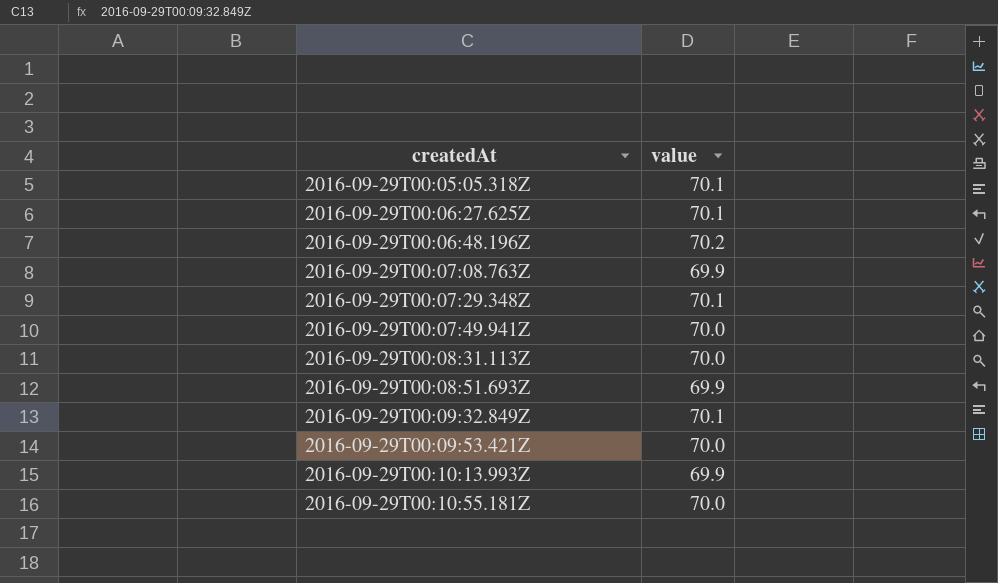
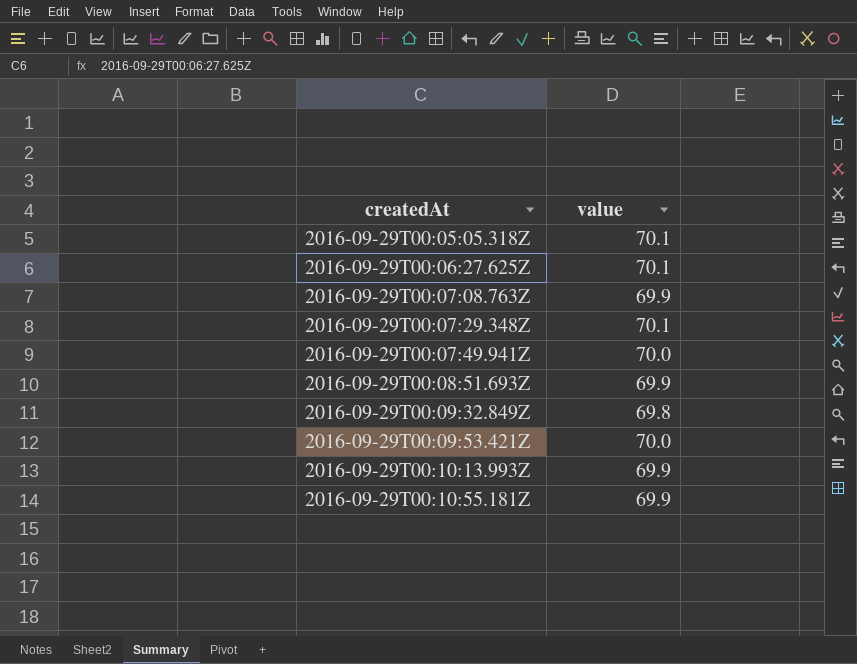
row 2016-09-29T00:06:48.196Z: 70.2 -> none
row 2016-09-29T00:08:31.113Z: 70.0 -> none
2016-09-29T00:09:32.849Z | value: 70.1 -> 69.8
2016-09-29T00:10:55.181Z | value: 70.0 -> 69.9

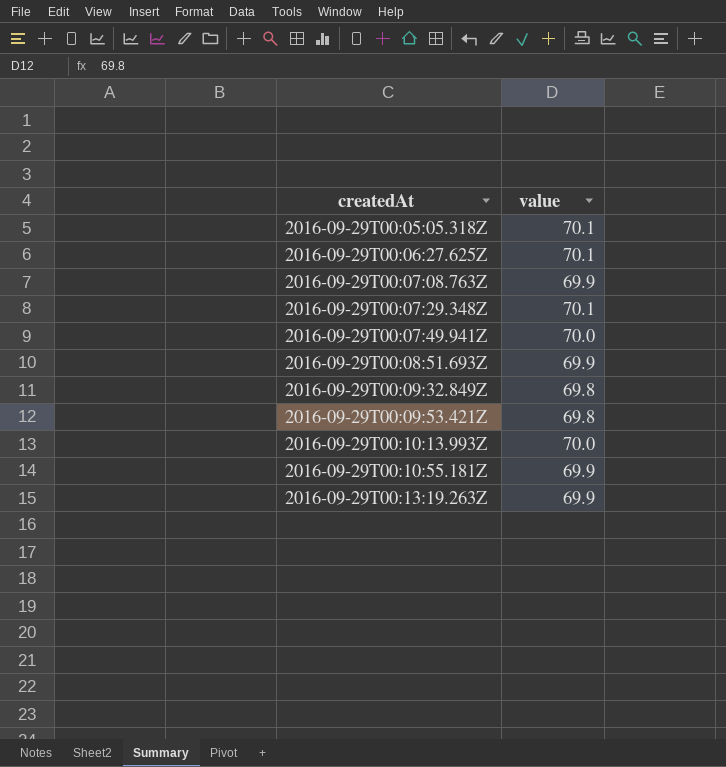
2016-09-29T00:09:53.421Z | value: 70.0 -> 69.8
2016-09-29T00:10:13.993Z | value: 69.9 -> 70.0
row 2016-09-29T00:13:19.263Z: none -> 69.9

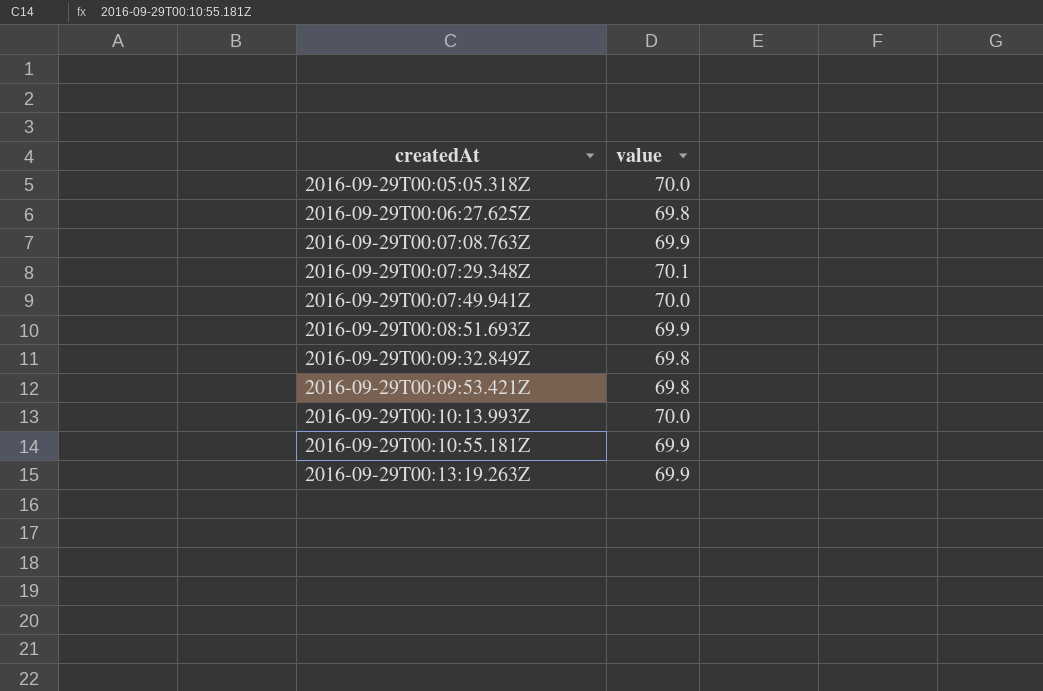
2016-09-29T00:05:05.318Z | value: 70.1 -> 70.0
2016-09-29T00:06:27.625Z | value: 70.1 -> 69.8

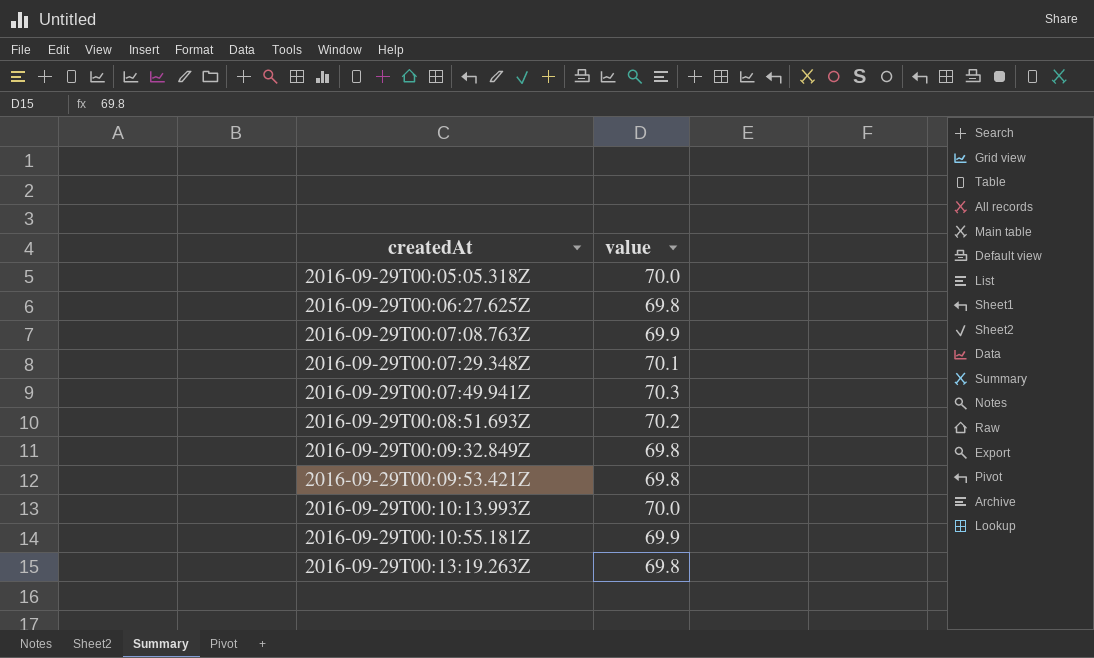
2016-09-29T00:07:49.941Z | value: 70.0 -> 70.3
2016-09-29T00:08:51.693Z | value: 69.9 -> 70.2
2016-09-29T00:13:19.263Z | value: 69.9 -> 69.8

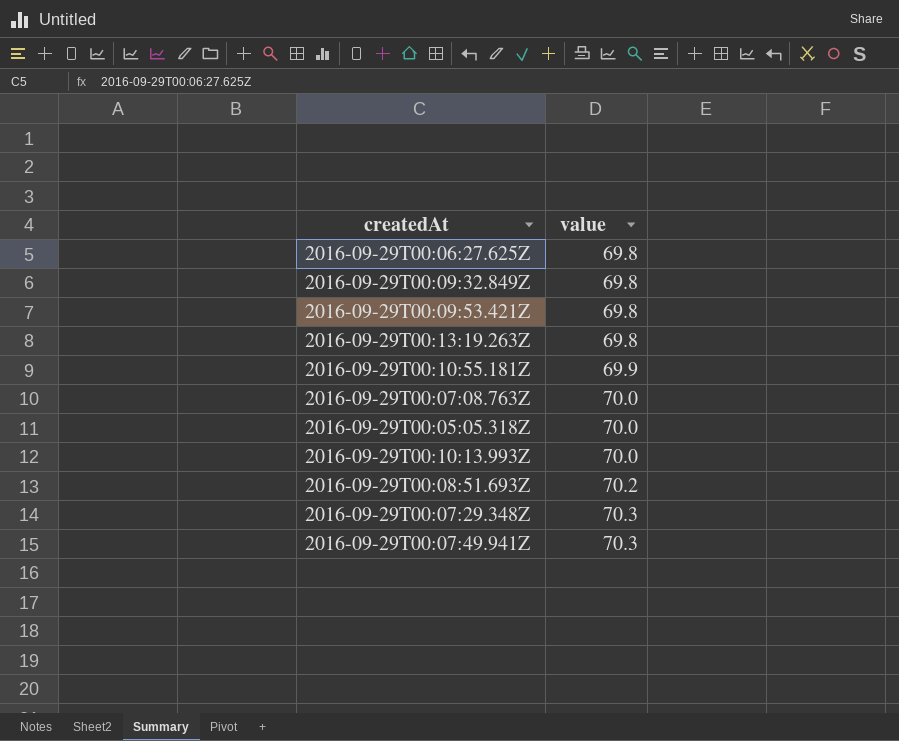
row order: createdAt ascending -> value ascending
2016-09-29T00:07:08.763Z | value: 69.9 -> 70.0
2016-09-29T00:07:29.348Z | value: 70.1 -> 70.3

